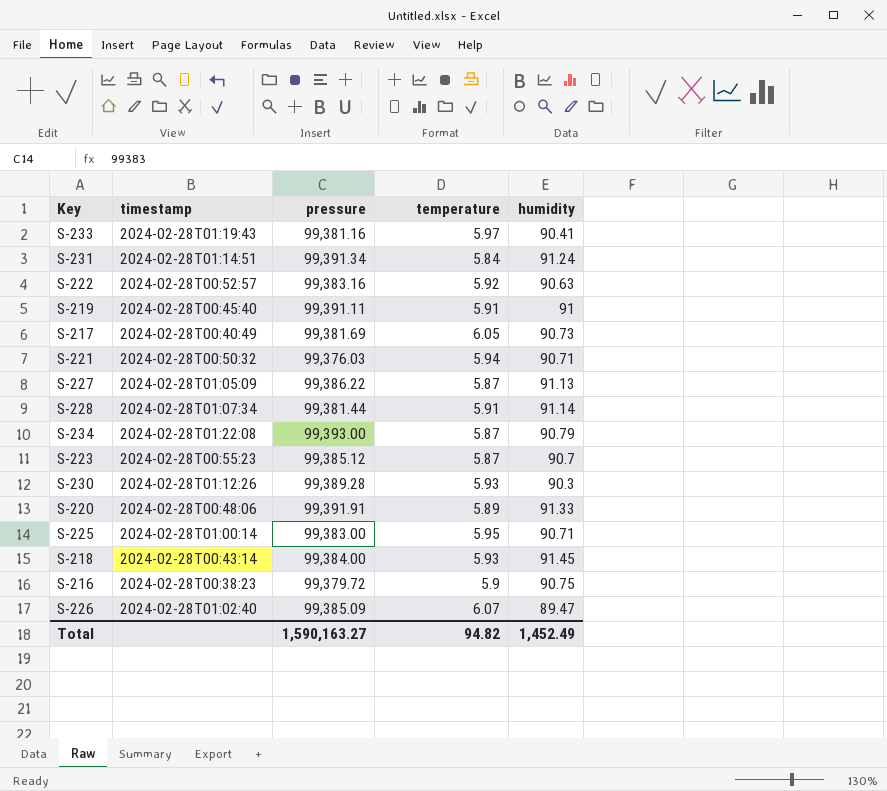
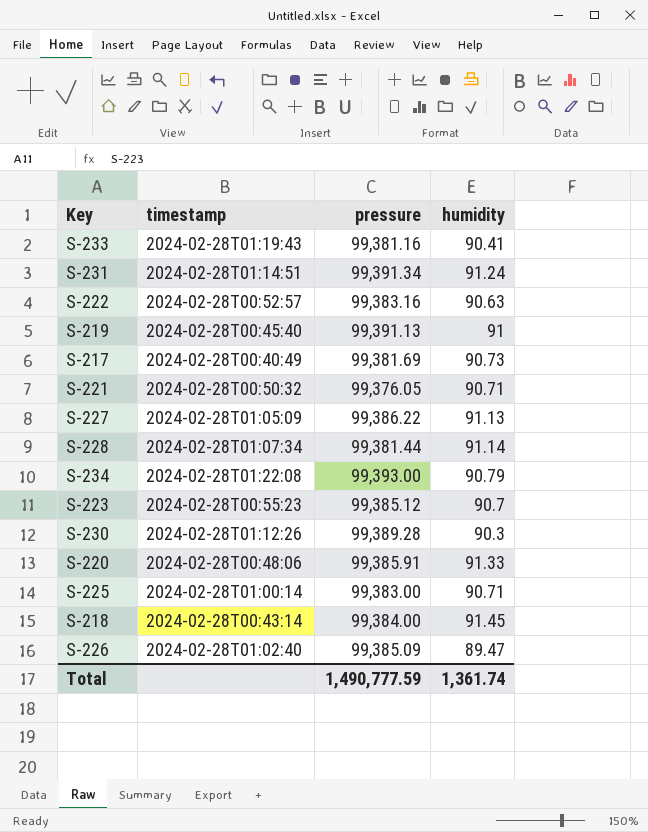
column temperature | position: 4 -> none
row S-216: 2024-02-28T00:38:23 | 99,379.72 | 5.9 | 90.75 -> none
S-219 | pressure: 99,391.11 -> 99,391.13
S-221 | pressure: 99,376.03 -> 99,376.05
S-220 | pressure: 99,391.91 -> 99,385.91
Total | pressure: 1,590,163.27 -> 1,490,777.59
Total | humidity: 1,452.49 -> 1,361.74

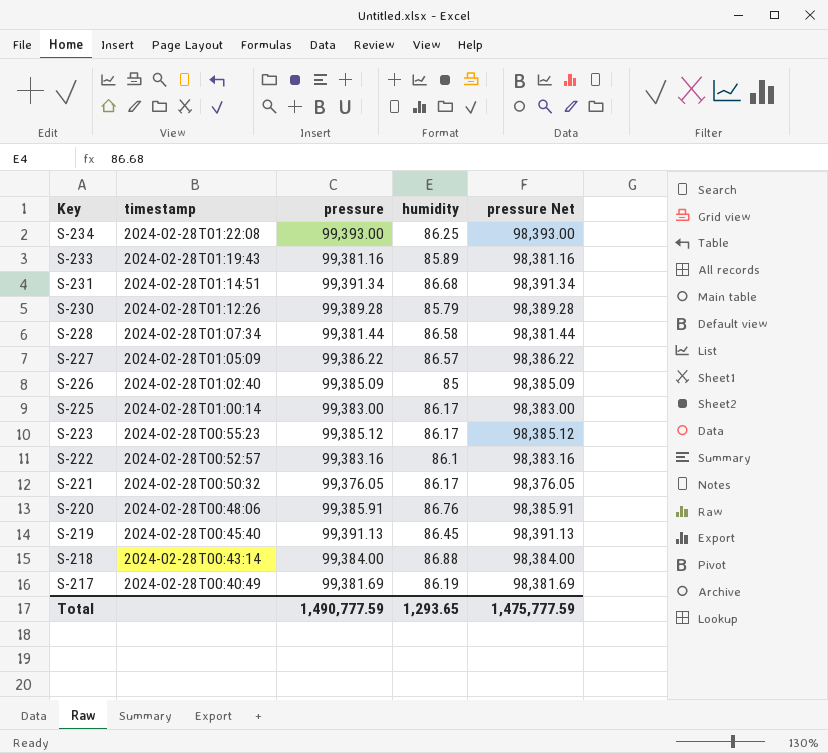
row order: none -> Key descending
column pressure Net | formula: none -> [pressure] - 1000
S-234 | humidity: 90.79 -> 86.25
S-233 | humidity: 90.41 -> 85.89
S-231 | humidity: 91.24 -> 86.68
S-230 | humidity: 90.3 -> 85.79
S-228 | humidity: 91.14 -> 86.58
S-227 | humidity: 91.13 -> 86.57
S-226 | humidity: 89.47 -> 85
S-225 | humidity: 90.71 -> 86.17
S-223 | humidity: 90.7 -> 86.17
S-222 | humidity: 90.63 -> 86.1
S-221 | humidity: 90.71 -> 86.17
S-220 | humidity: 91.33 -> 86.76
S-219 | humidity: 91 -> 86.45
S-218 | humidity: 91.45 -> 86.88
S-217 | humidity: 90.73 -> 86.19
Total | humidity: 1,361.74 -> 1,293.65

